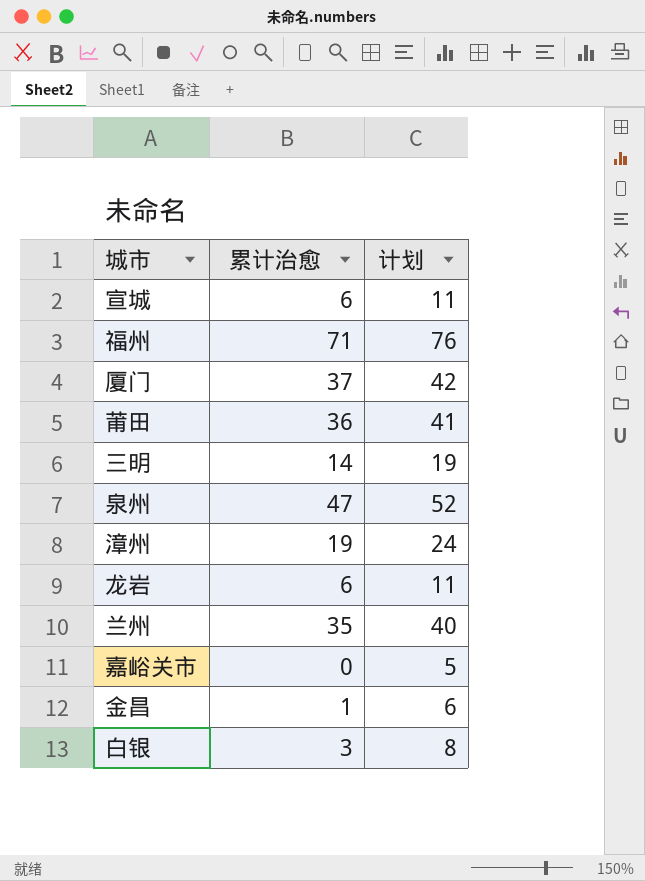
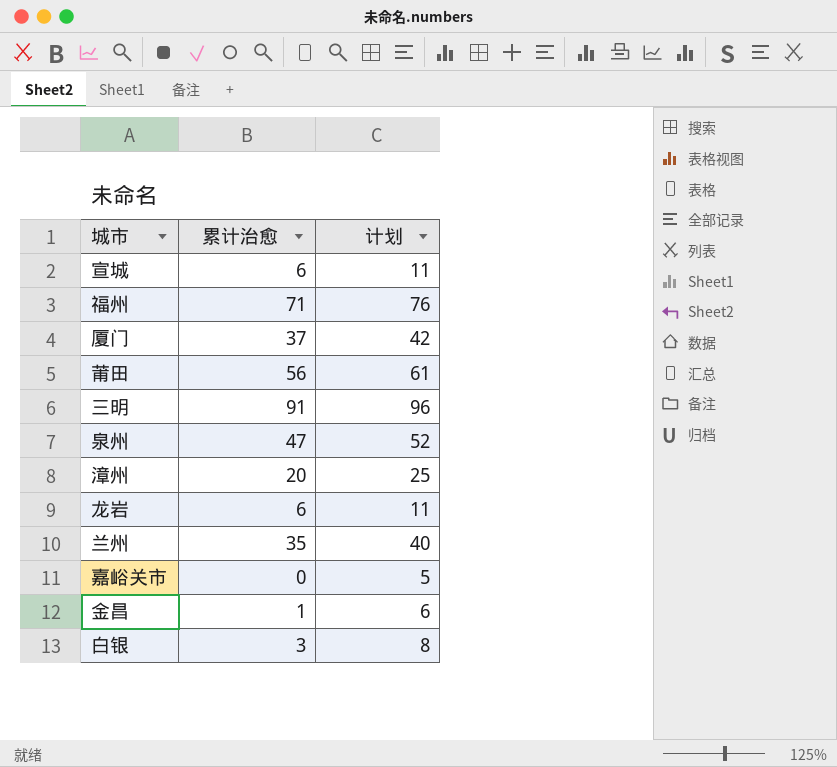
莆田 | 累计治愈: 36 -> 56
莆田 | 计划: 41 -> 61
三明 | 累计治愈: 14 -> 91
三明 | 计划: 19 -> 96
漳州 | 累计治愈: 19 -> 20
漳州 | 计划: 24 -> 25

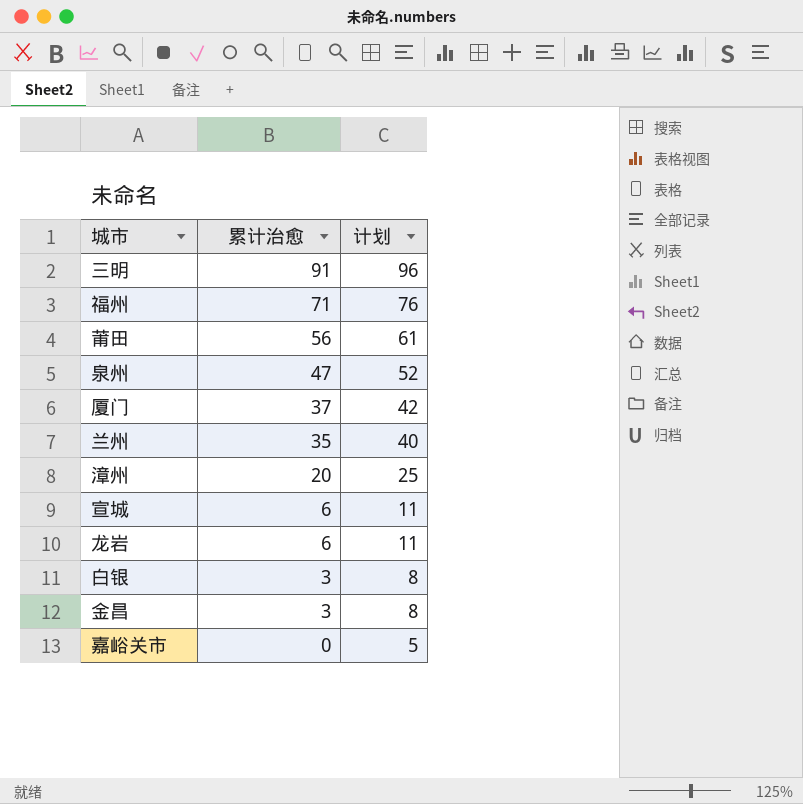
row order: none -> 累计治愈 descending
金昌 | 累计治愈: 1 -> 3
金昌 | 计划: 6 -> 8

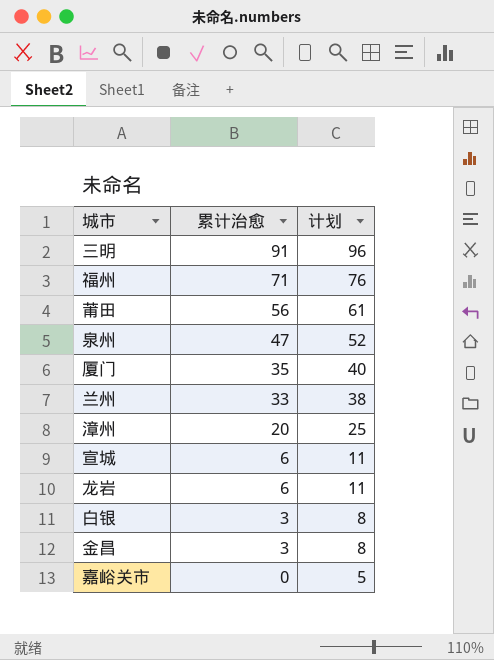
厦门 | 累计治愈: 37 -> 35
厦门 | 计划: 42 -> 40
兰州 | 累计治愈: 35 -> 33
兰州 | 计划: 40 -> 38

